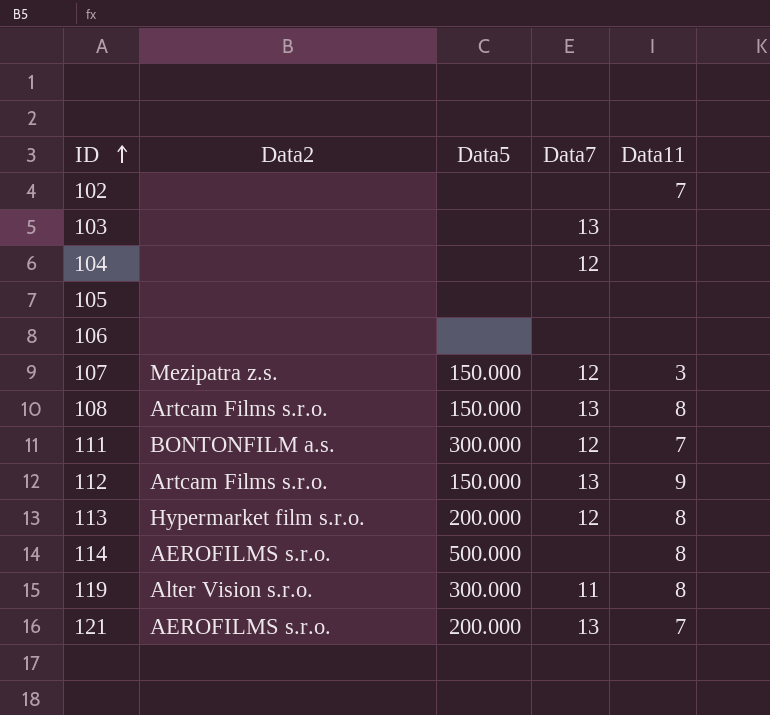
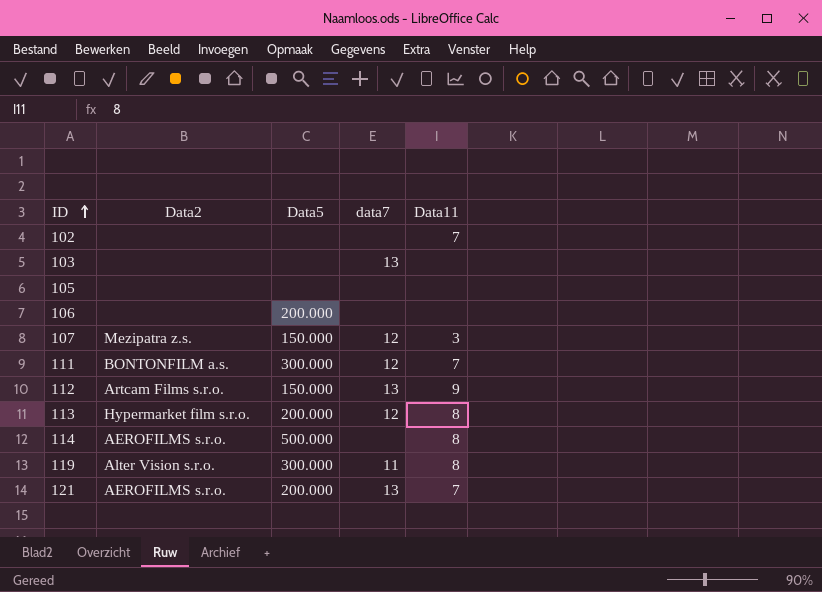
column name: Data7 -> data7
row 104: none | none | 12 | none -> none
row 108: Artcam Films s.r.o. | 150.000 | 13 | 8 -> none
106 | Data5: none -> 200.000

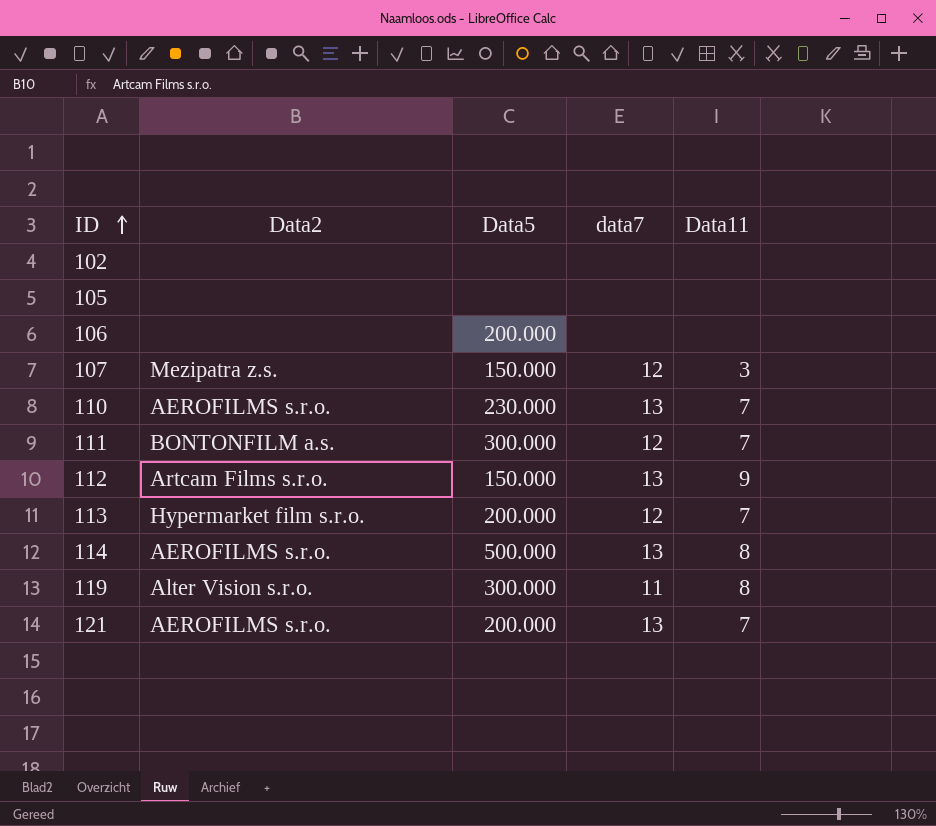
row 103: none | none | 13 | none -> none
102 | Data11: 7 -> none
row 110: none -> AEROFILMS s.r.o. | 230.000 | 13 | 7
113 | Data11: 8 -> 7
114 | data7: none -> 13

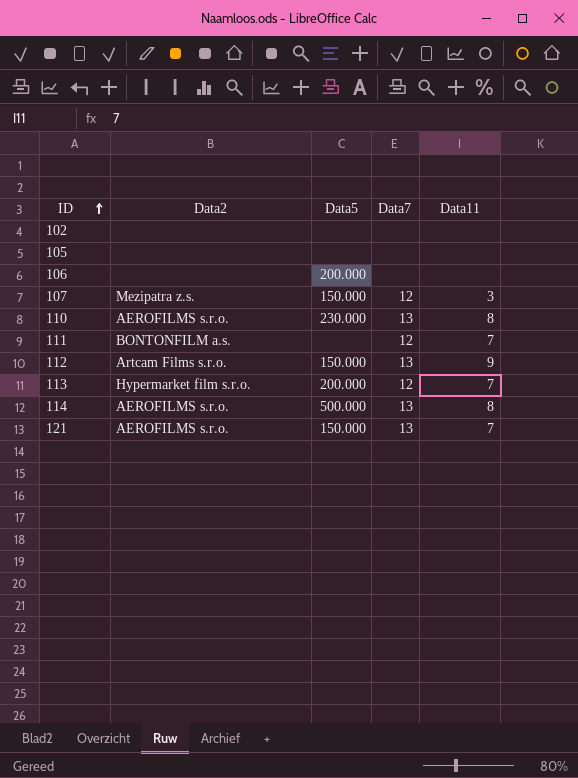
column name: data7 -> Data7
row 119: Alter Vision s.r.o. | 300.000 | 11 | 8 -> none
110 | Data11: 7 -> 8
111 | Data5: 300.000 -> none
121 | Data5: 200.000 -> 150.000

